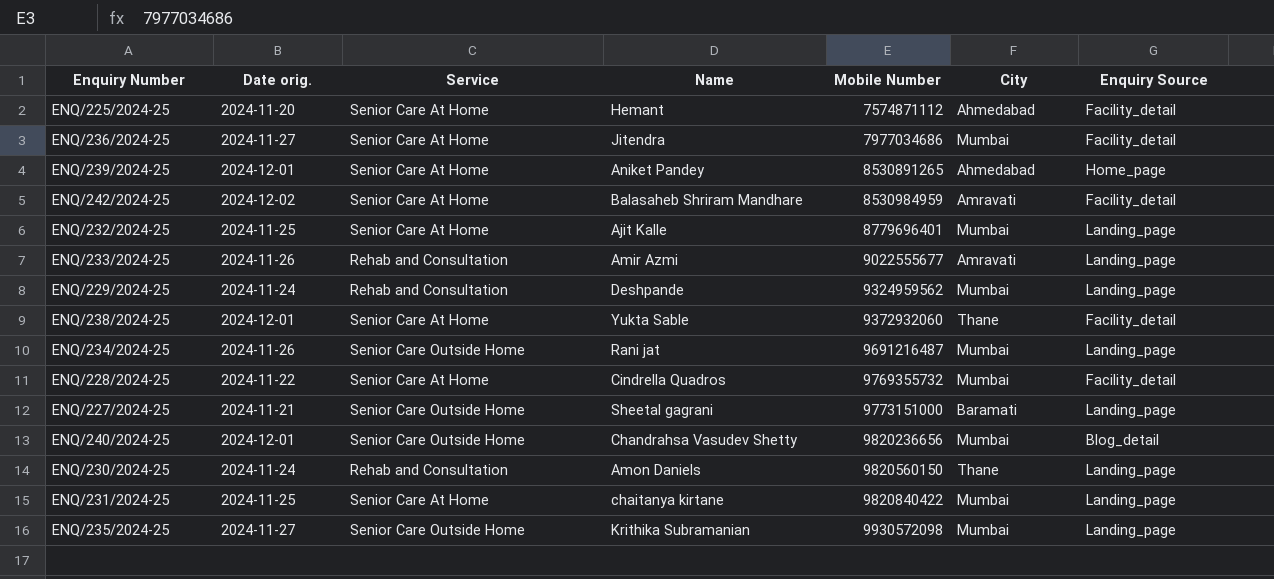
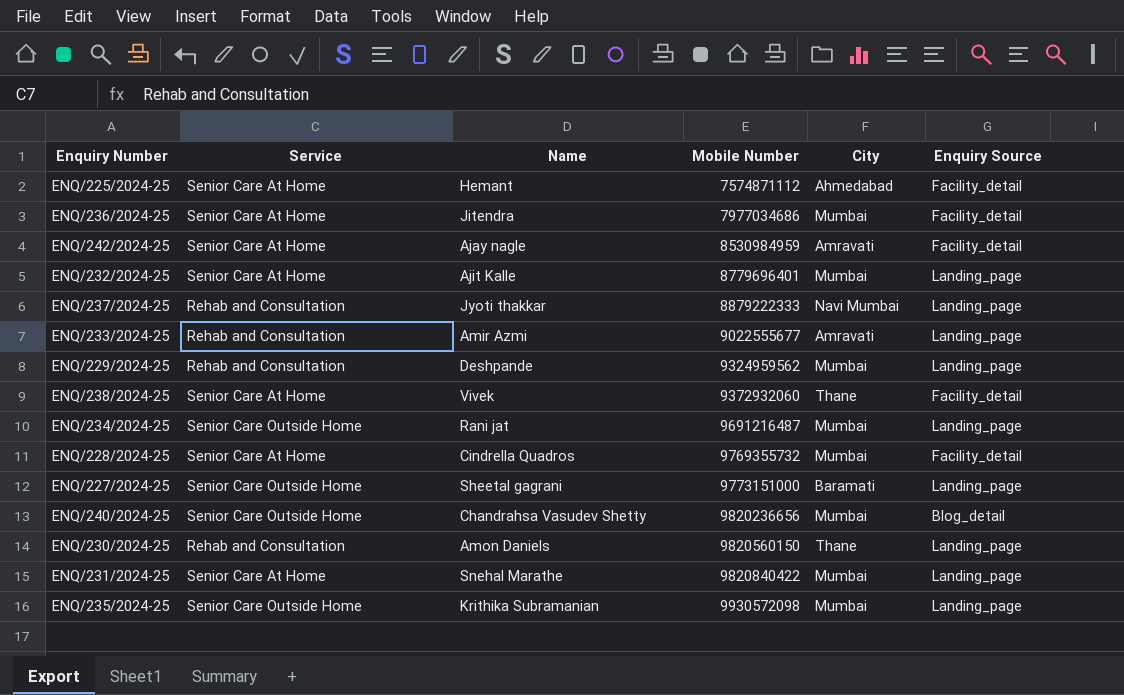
column Date orig. | position: 2 -> none
row ENQ/239/2024-25: 2024-12-01 | Senior Care At Home | Aniket Pandey | 8530891265 | Ahmedabad | Home_page -> none
ENQ/242/2024-25 | Name: Balasaheb Shriram Mandhare -> Ajay nagle
row ENQ/237/2024-25: none -> Rehab and Consultation | Jyoti thakkar | 8879222333 | Navi Mumbai | Landing_page
ENQ/238/2024-25 | Name: Yukta Sable -> Vivek
ENQ/231/2024-25 | Name: chaitanya kirtane -> Snehal Marathe

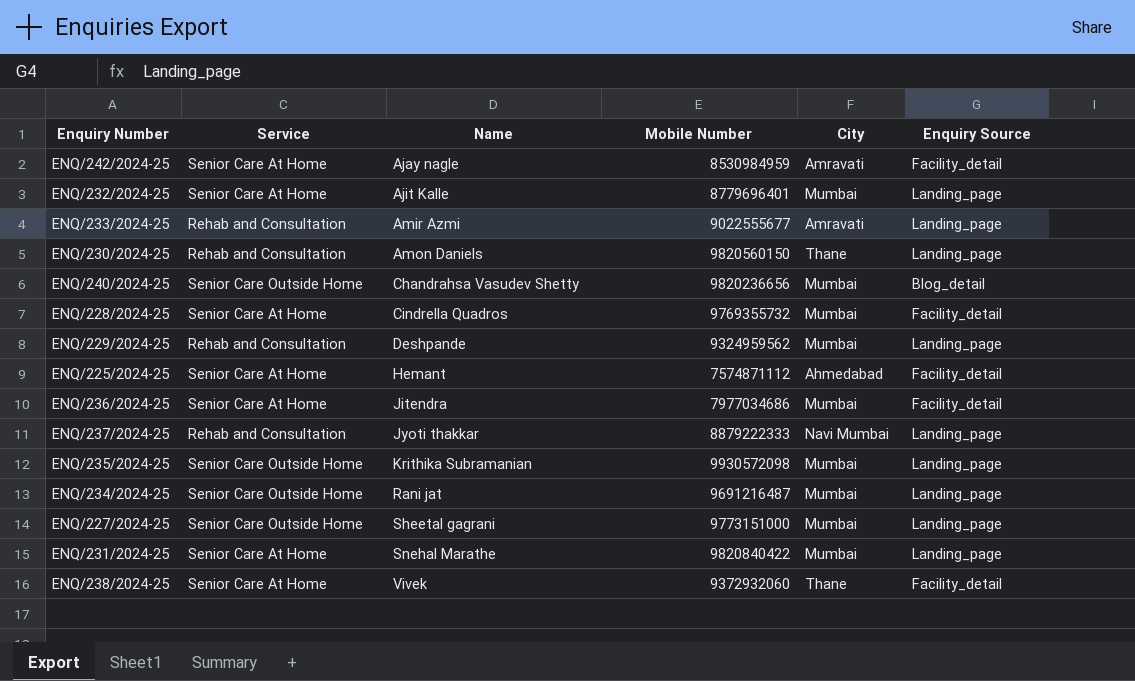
row order: Mobile Number ascending -> Name ascending
ENQ/227/2024-25 | City: Baramati -> Mumbai

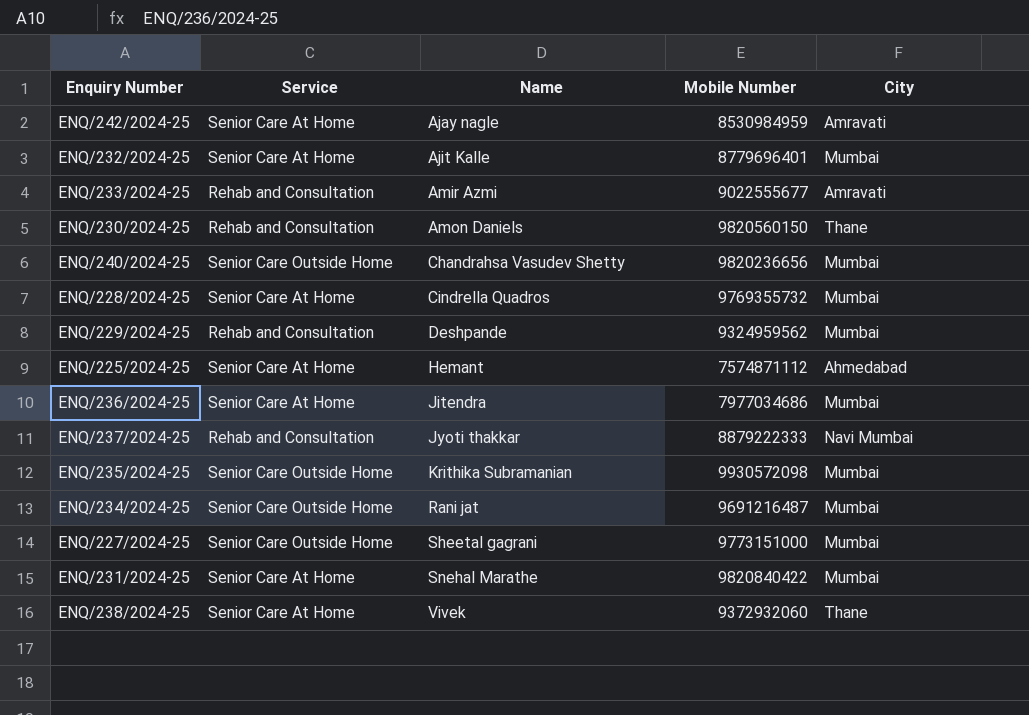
column Enquiry Source | position: 6 -> none

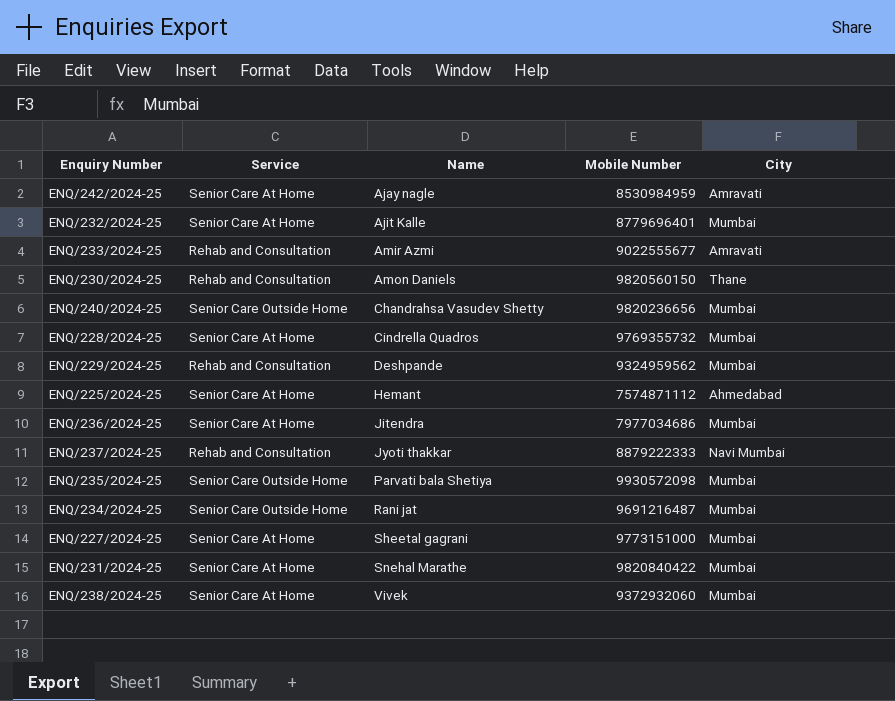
ENQ/235/2024-25 | Name: Krithika Subramanian -> Parvati bala Shetiya
ENQ/227/2024-25 | Service: Senior Care Outside Home -> Senior Care At Home
ENQ/238/2024-25 | City: Thane -> Mumbai

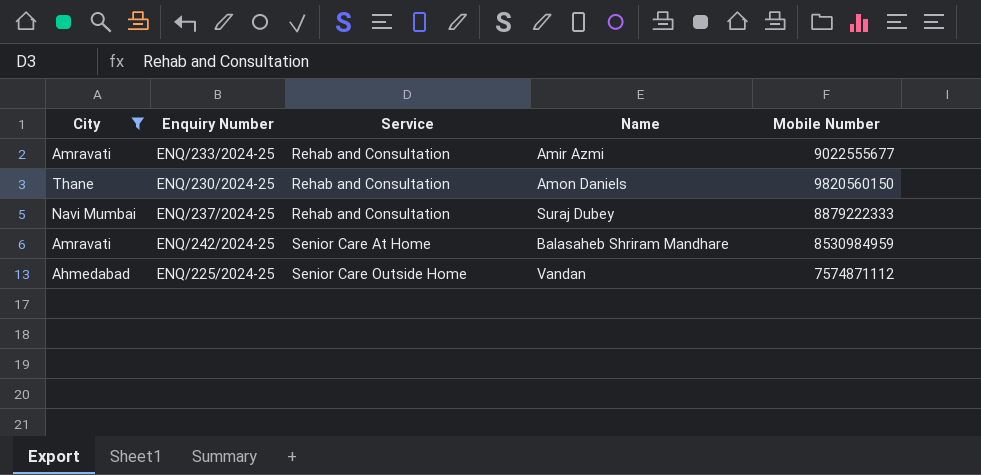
filter: none -> City != Mumbai
row order: Name ascending -> Service ascending
column City | position: 5 -> 1
ENQ/237/2024-25 | Name: Jyoti thakkar -> Suraj Dubey
ENQ/242/2024-25 | Name: Ajay nagle -> Balasaheb Shriram Mandhare
ENQ/225/2024-25 | Service: Senior Care At Home -> Senior Care Outside Home
ENQ/225/2024-25 | Name: Hemant -> Vandan

